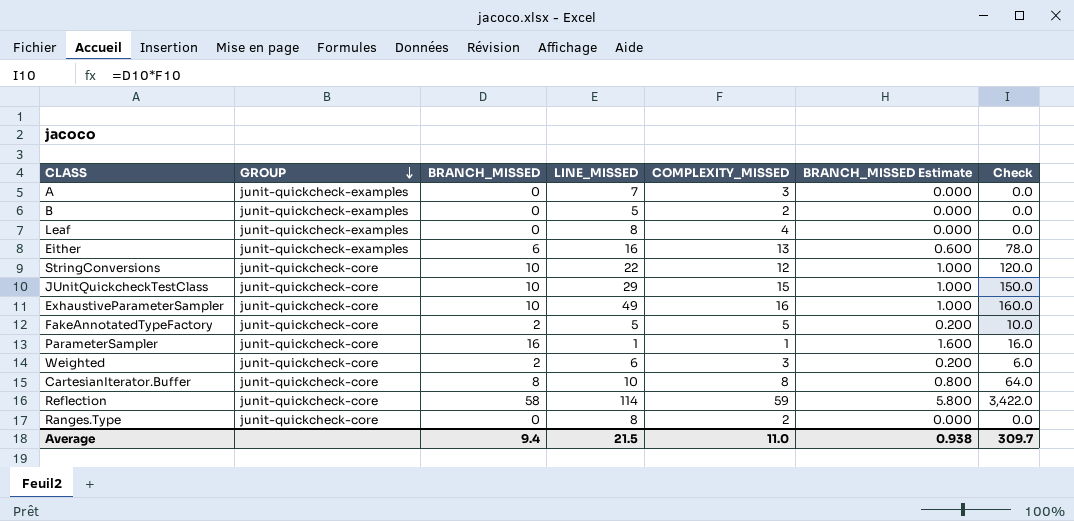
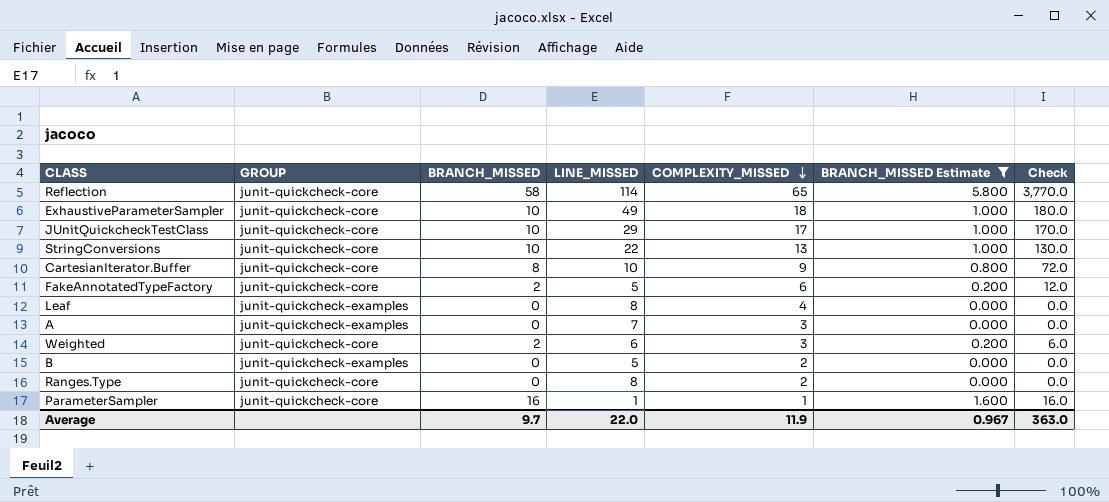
filter: none -> BRANCH_MISSED Estimate != 0.600
row order: GROUP descending -> COMPLEXITY_MISSED descending
Reflection | COMPLEXITY_MISSED: 59 -> 65
Reflection | Check: 3,422.0 -> 3,770.0
ExhaustiveParameterSampler | COMPLEXITY_MISSED: 16 -> 18
ExhaustiveParameterSampler | Check: 160.0 -> 180.0
JUnitQuickcheckTestClass | COMPLEXITY_MISSED: 15 -> 17
JUnitQuickcheckTestClass | Check: 150.0 -> 170.0
StringConversions | COMPLEXITY_MISSED: 12 -> 13
StringConversions | Check: 120.0 -> 130.0
CartesianIterator.Buffer | COMPLEXITY_MISSED: 8 -> 9
CartesianIterator.Buffer | Check: 64.0 -> 72.0
FakeAnnotatedTypeFactory | COMPLEXITY_MISSED: 5 -> 6
FakeAnnotatedTypeFactory | Check: 10.0 -> 12.0
Average | BRANCH_MISSED: 9.4 -> 9.7
Average | LINE_MISSED: 21.5 -> 22.0
Average | COMPLEXITY_MISSED: 11.0 -> 11.9
Average | BRANCH_MISSED Estimate: 0.938 -> 0.967
Average | Check: 309.7 -> 363.0

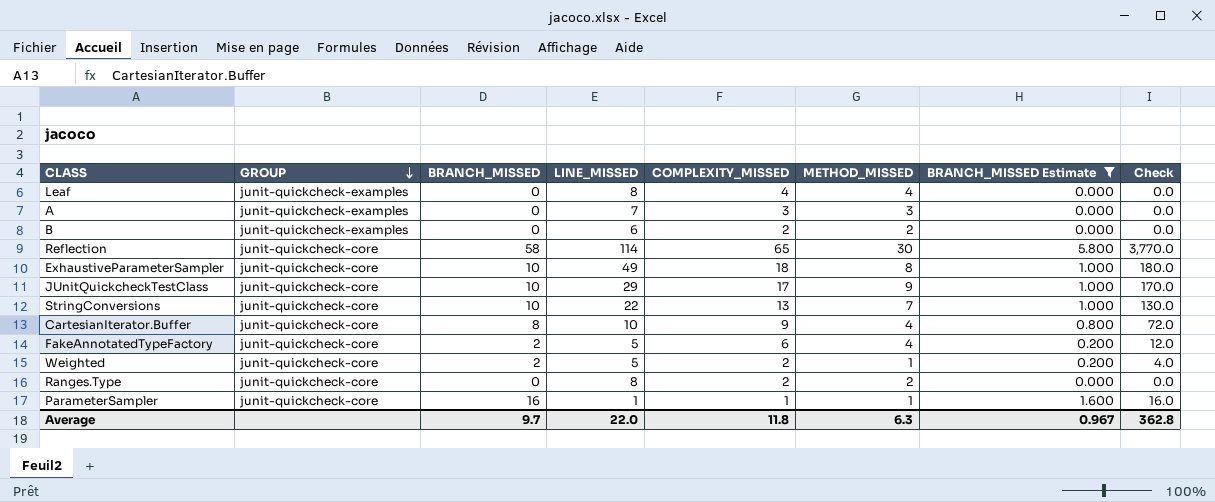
row order: COMPLEXITY_MISSED descending -> GROUP descending
column METHOD_MISSED | position: none -> 6
B | LINE_MISSED: 5 -> 6
Weighted | LINE_MISSED: 6 -> 5
Weighted | COMPLEXITY_MISSED: 3 -> 2
Weighted | Check: 6.0 -> 4.0
Average | COMPLEXITY_MISSED: 11.9 -> 11.8
Average | Check: 363.0 -> 362.8

